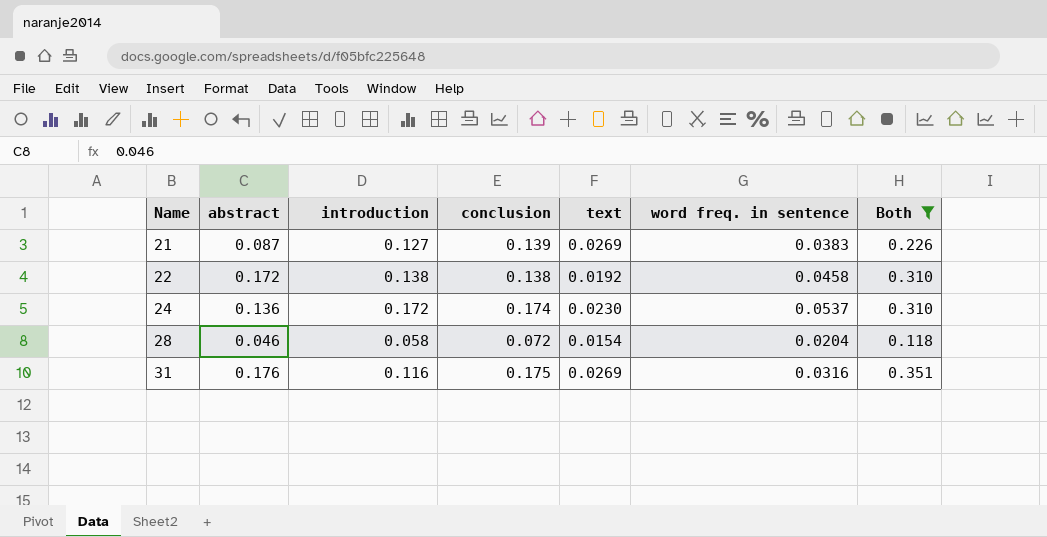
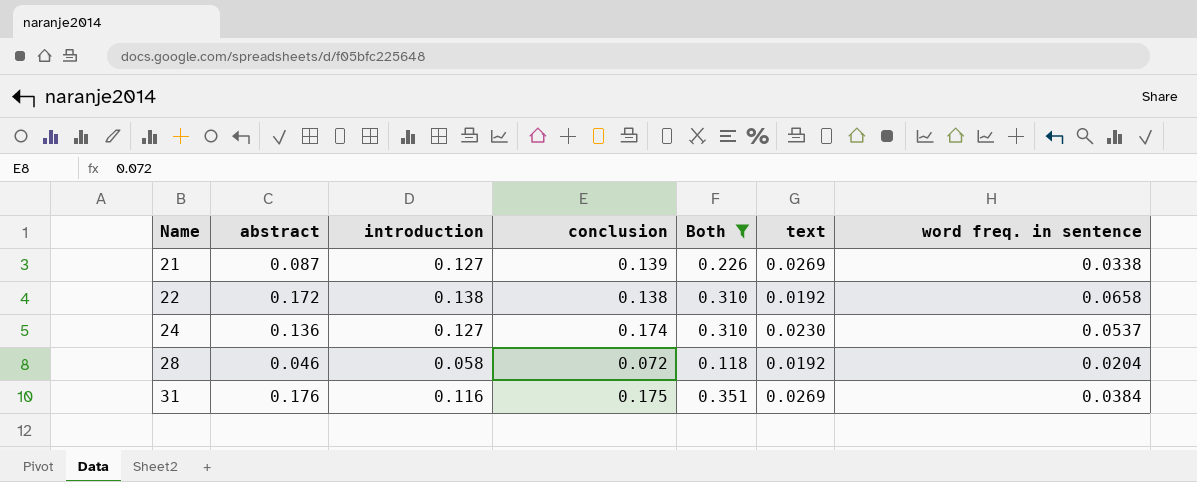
column Both | position: 7 -> 5
21 | word freq. in sentence: 0.0383 -> 0.0338
22 | word freq. in sentence: 0.0458 -> 0.0658
24 | introduction: 0.172 -> 0.127
28 | text: 0.0154 -> 0.0192
31 | word freq. in sentence: 0.0316 -> 0.0384

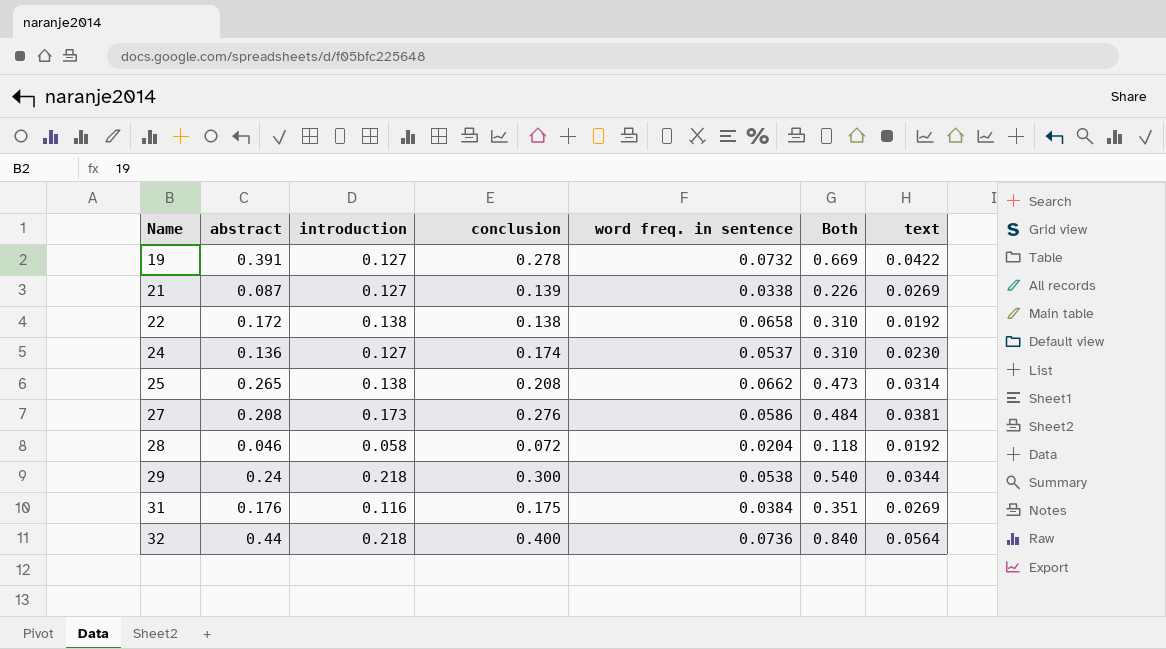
filter: Both <= 0.351 -> none
column word freq. in sentence | position: 7 -> 5

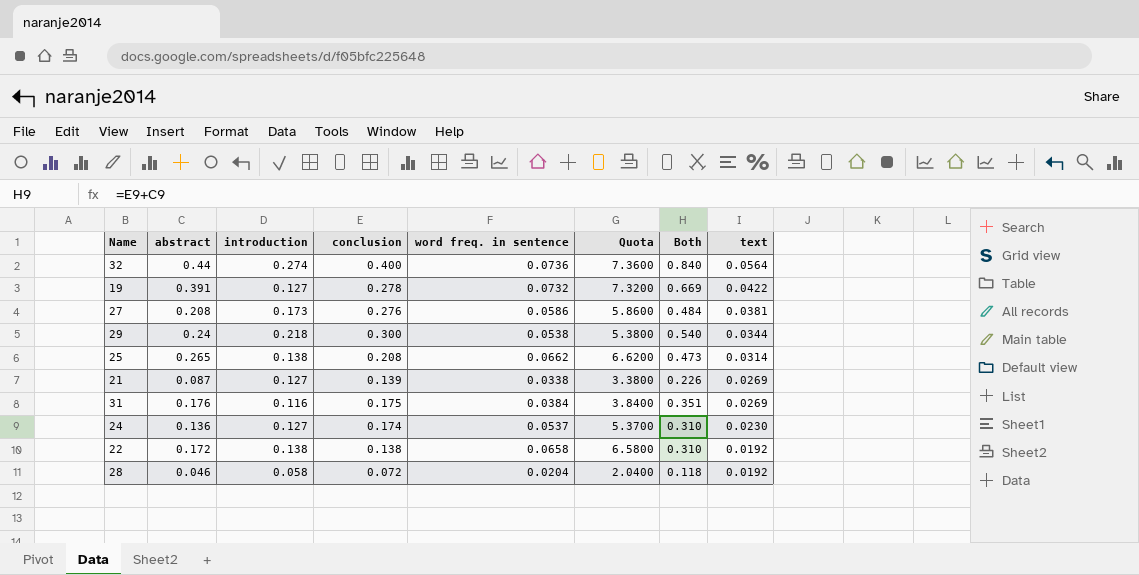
row order: Name ascending -> text descending
column Quota | formula: none -> [word freq. in sentence] * 100
32 | introduction: 0.218 -> 0.274

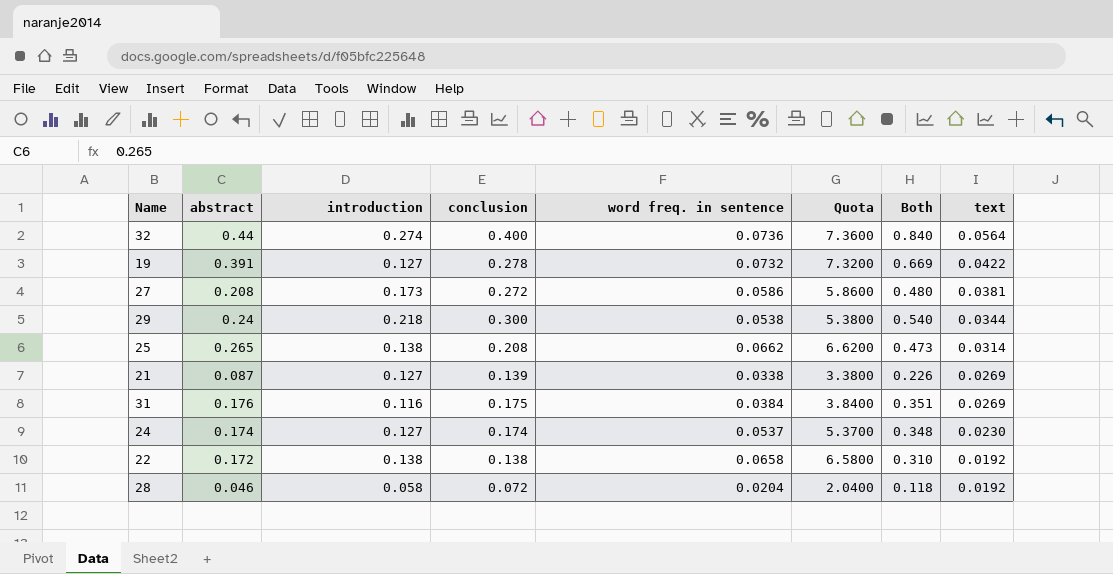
27 | conclusion: 0.276 -> 0.272
27 | Both: 0.484 -> 0.480
24 | abstract: 0.136 -> 0.174
24 | Both: 0.310 -> 0.348

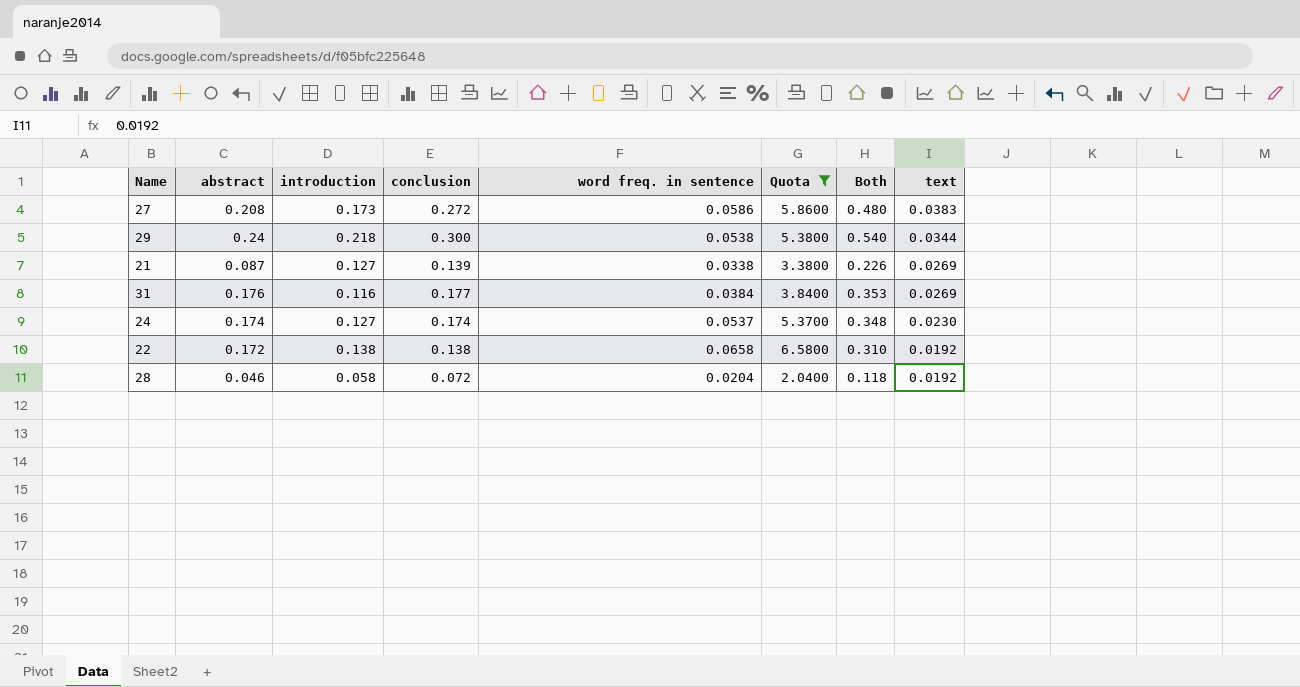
filter: none -> Quota <= 6.5800
27 | text: 0.0381 -> 0.0383
31 | conclusion: 0.175 -> 0.177
31 | Both: 0.351 -> 0.353

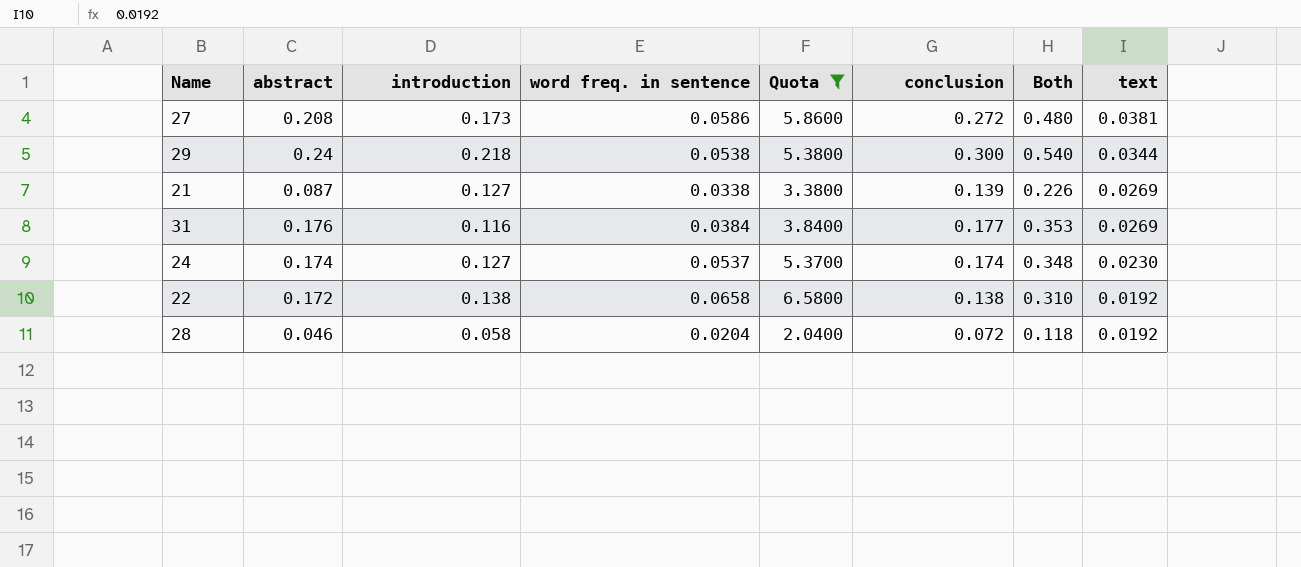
column conclusion | position: 4 -> 6
27 | text: 0.0383 -> 0.0381

